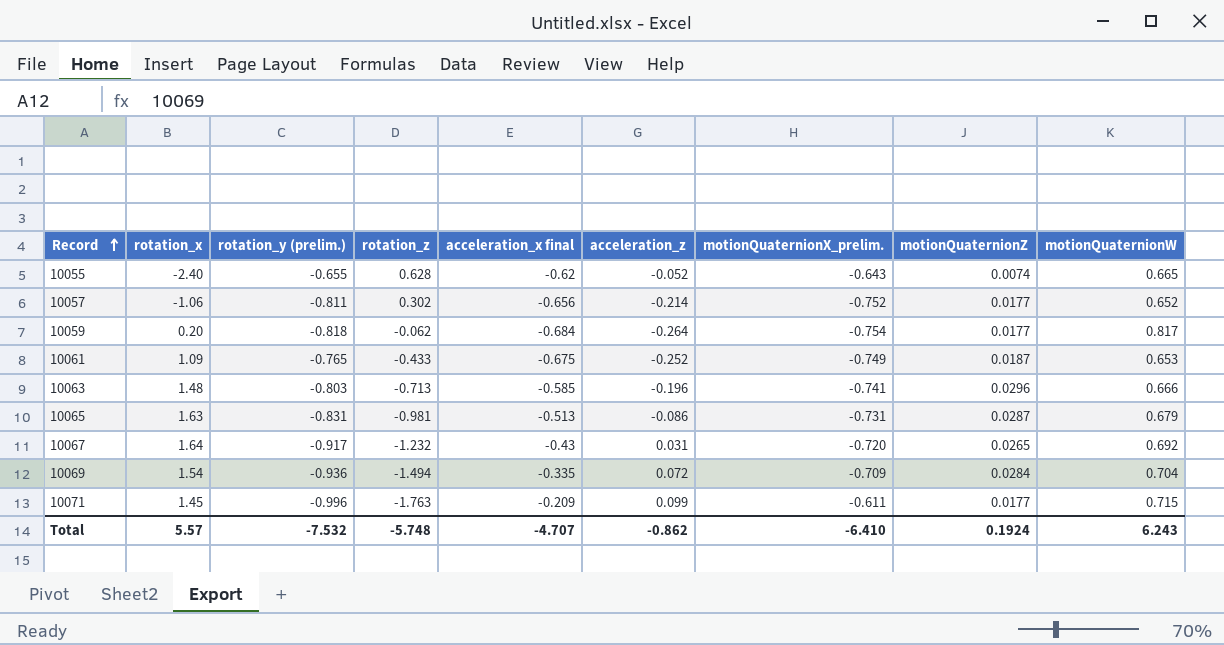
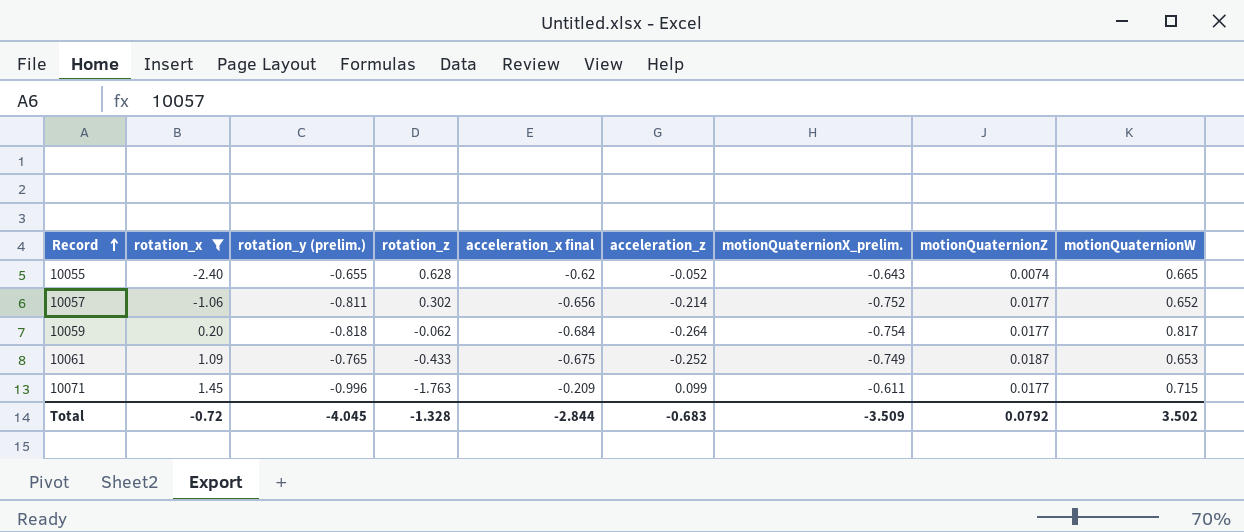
filter: none -> rotation_x <= 1.45
Total | rotation_x: 5.57 -> -0.72
Total | rotation_y (prelim.): -7.532 -> -4.045
Total | rotation_z: -5.748 -> -1.328
Total | acceleration_x final: -4.707 -> -2.844
Total | acceleration_z: -0.862 -> -0.683
Total | motionQuaternionX_prelim.: -6.410 -> -3.509
Total | motionQuaternionZ: 0.1924 -> 0.0792
Total | motionQuaternionW: 6.243 -> 3.502

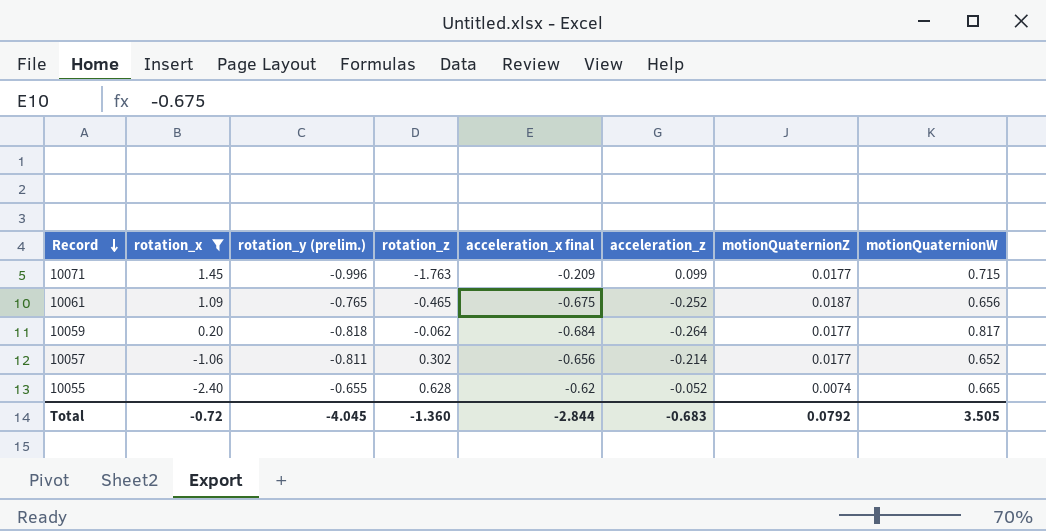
row order: Record ascending -> Record descending
column motionQuaternionX_prelim. | position: 7 -> none
10061 | rotation_z: -0.433 -> -0.465
10061 | motionQuaternionW: 0.653 -> 0.656
Total | rotation_z: -1.328 -> -1.360
Total | motionQuaternionW: 3.502 -> 3.505

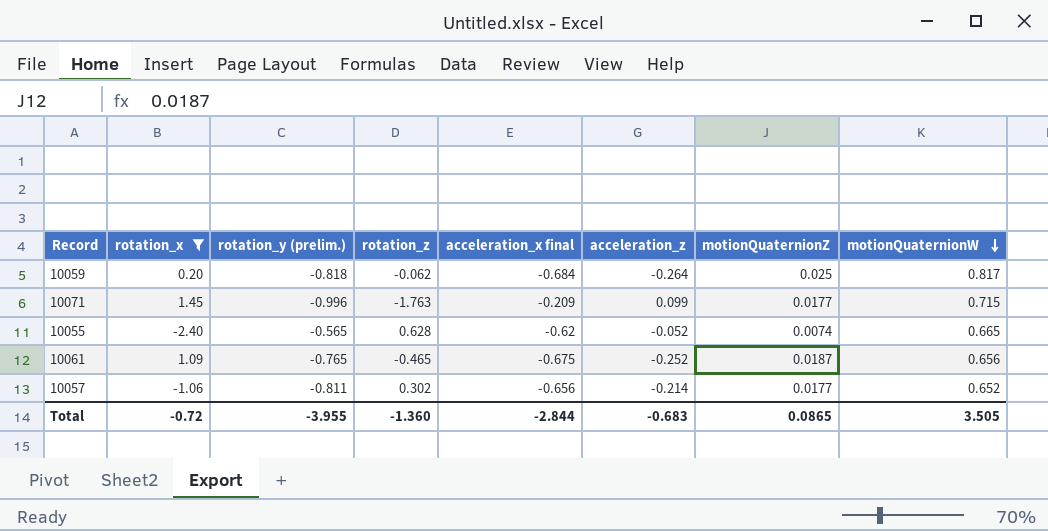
row order: Record descending -> motionQuaternionW descending
10059 | motionQuaternionZ: 0.0177 -> 0.025
10055 | rotation_y (prelim.): -0.655 -> -0.565
Total | rotation_y (prelim.): -4.045 -> -3.955
Total | motionQuaternionZ: 0.0792 -> 0.0865

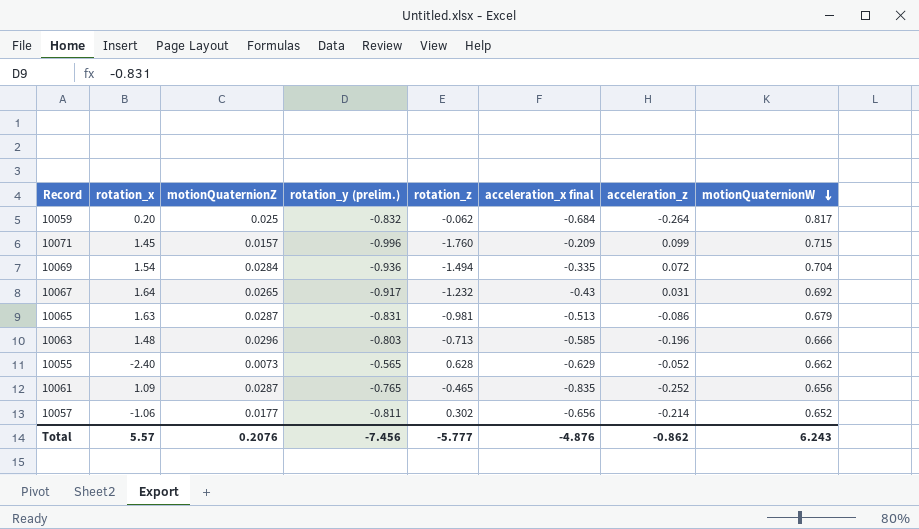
filter: rotation_x <= 1.45 -> none
column motionQuaternionZ | position: 7 -> 3
10059 | rotation_y (prelim.): -0.818 -> -0.832
10071 | motionQuaternionZ: 0.0177 -> 0.0157
10071 | rotation_z: -1.763 -> -1.760
10055 | motionQuaternionZ: 0.0074 -> 0.0073
10055 | acceleration_x final: -0.62 -> -0.629
10055 | motionQuaternionW: 0.665 -> 0.662
10061 | motionQuaternionZ: 0.0187 -> 0.0287
10061 | acceleration_x final: -0.675 -> -0.835
Total | rotation_x: -0.72 -> 5.57
Total | motionQuaternionZ: 0.0865 -> 0.2076
Total | rotation_y (prelim.): -3.955 -> -7.456
Total | rotation_z: -1.360 -> -5.777
Total | acceleration_x final: -2.844 -> -4.876
Total | acceleration_z: -0.683 -> -0.862
Total | motionQuaternionW: 3.505 -> 6.243

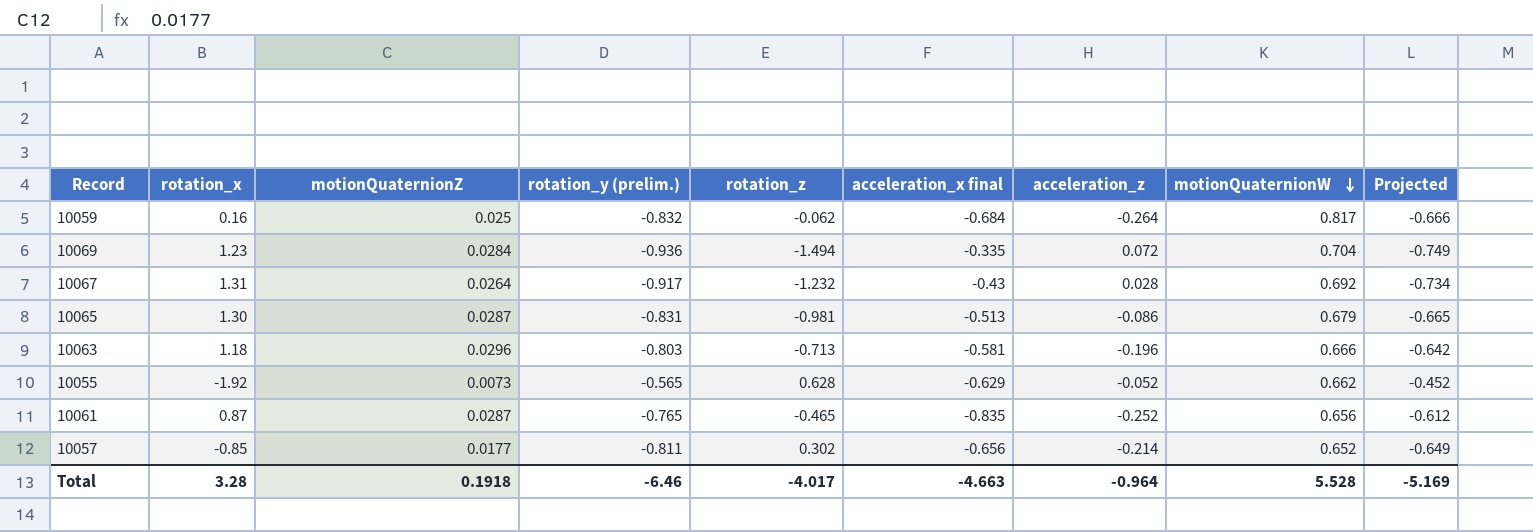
column Projected | formula: none -> [rotation_y (prelim.)] * 0.8
row 10071: 1.45 | 0.0157 | -0.996 | -1.760 | -0.209 | 0.099 | 0.715 -> none
10059 | rotation_x: 0.20 -> 0.16
10069 | rotation_x: 1.54 -> 1.23
10067 | rotation_x: 1.64 -> 1.31
10067 | motionQuaternionZ: 0.0265 -> 0.0264
10067 | acceleration_z: 0.031 -> 0.028
10065 | rotation_x: 1.63 -> 1.30
10063 | rotation_x: 1.48 -> 1.18
10063 | acceleration_x final: -0.585 -> -0.581
10055 | rotation_x: -2.40 -> -1.92
10061 | rotation_x: 1.09 -> 0.87
10057 | rotation_x: -1.06 -> -0.85
Total | rotation_x: 5.57 -> 3.28
Total | motionQuaternionZ: 0.2076 -> 0.1918
Total | rotation_y (prelim.): -7.456 -> -6.46
Total | rotation_z: -5.777 -> -4.017
Total | acceleration_x final: -4.876 -> -4.663
Total | acceleration_z: -0.862 -> -0.964
Total | motionQuaternionW: 6.243 -> 5.528

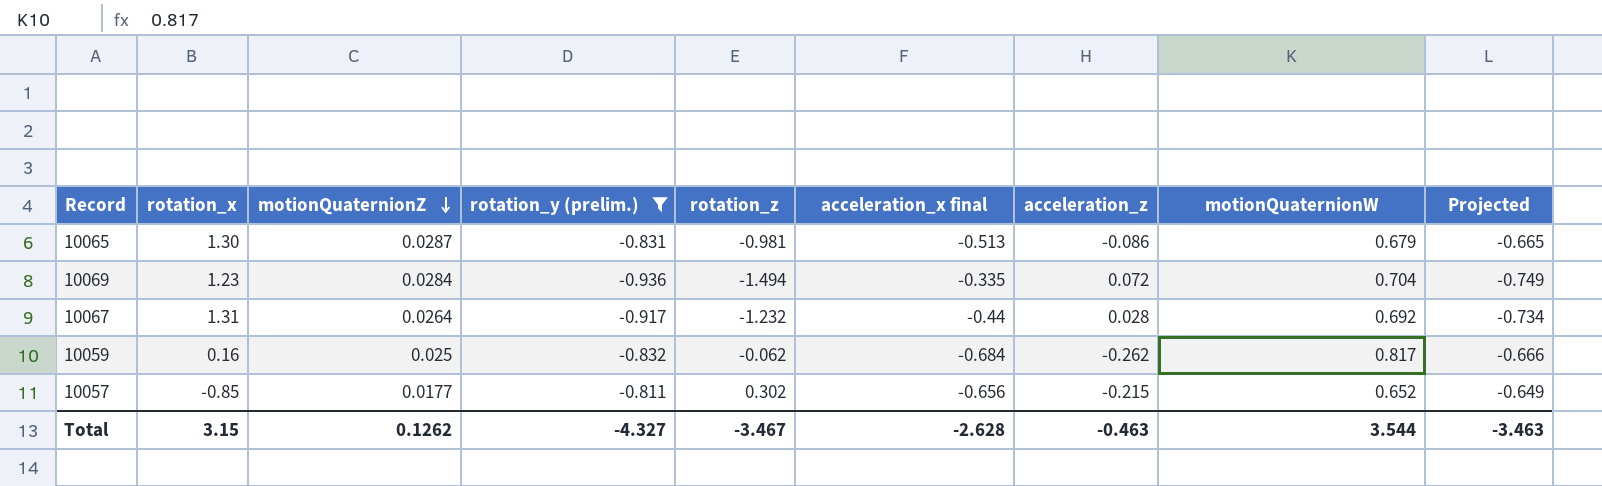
filter: none -> rotation_y (prelim.) <= -0.811
row order: motionQuaternionW descending -> motionQuaternionZ descending
10067 | acceleration_x final: -0.43 -> -0.44
10059 | acceleration_z: -0.264 -> -0.262
10057 | acceleration_z: -0.214 -> -0.215
Total | rotation_x: 3.28 -> 3.15
Total | motionQuaternionZ: 0.1918 -> 0.1262
Total | rotation_y (prelim.): -6.46 -> -4.327
Total | rotation_z: -4.017 -> -3.467
Total | acceleration_x final: -4.663 -> -2.628
Total | acceleration_z: -0.964 -> -0.463
Total | motionQuaternionW: 5.528 -> 3.544
Total | Projected: -5.169 -> -3.463

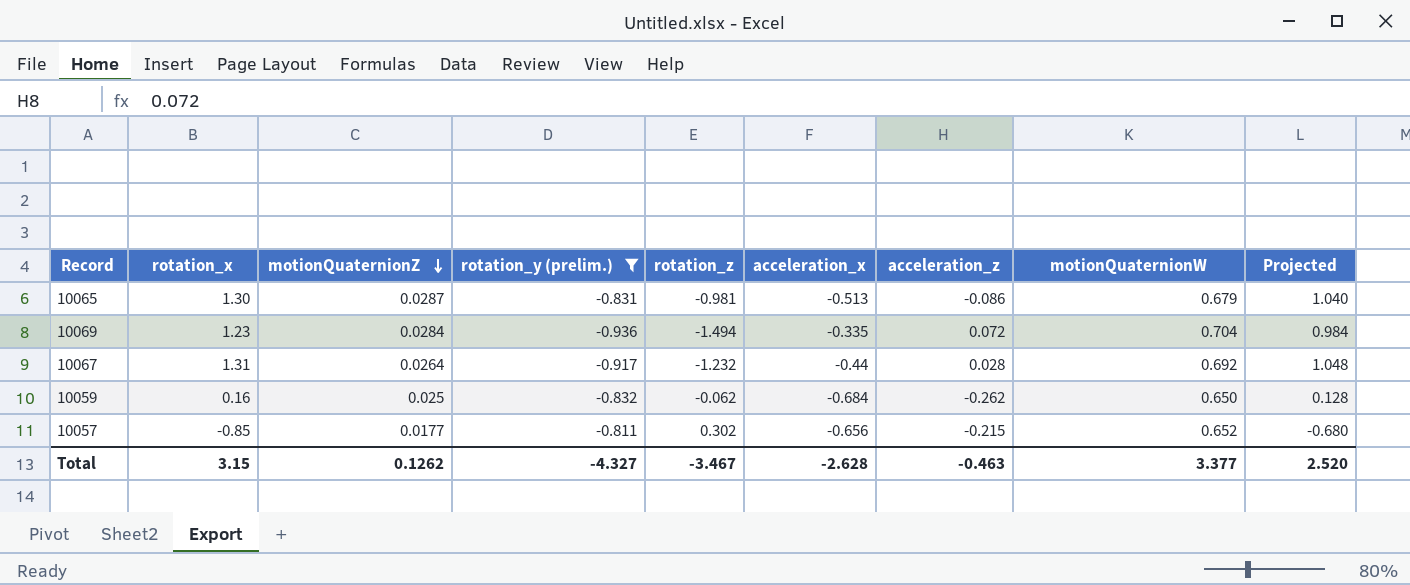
column name: acceleration_x final -> acceleration_x
column Projected | formula: [rotation_y (prelim.)] * 0.8 -> [rotation_x] * 0.8
10059 | motionQuaternionW: 0.817 -> 0.650
Total | motionQuaternionW: 3.544 -> 3.377
Total | Projected: -3.463 -> 2.520

